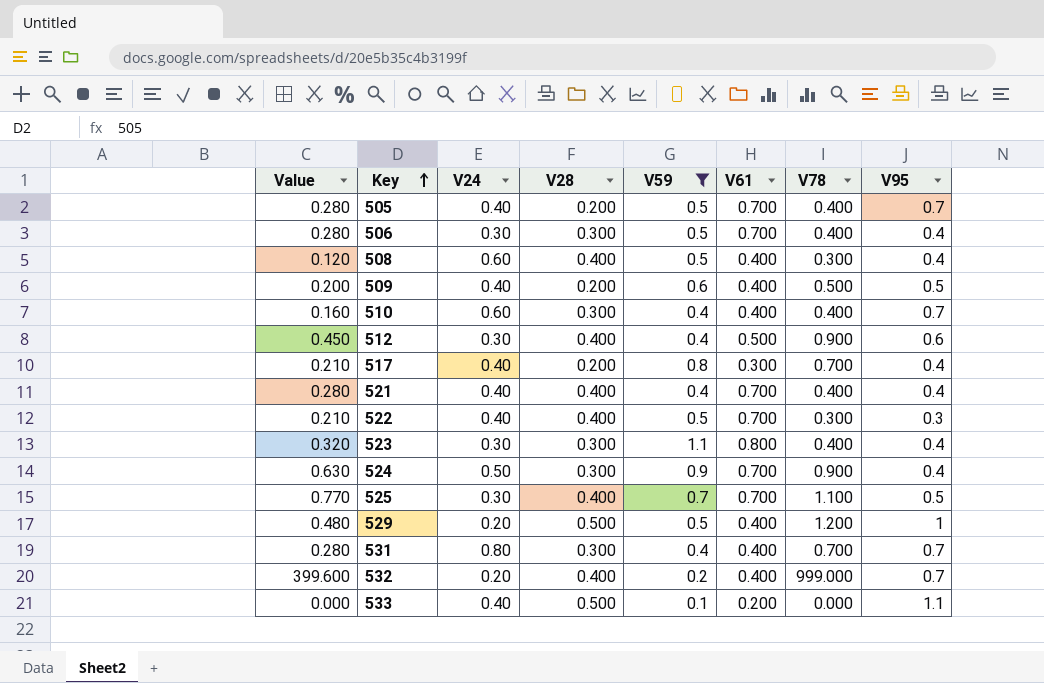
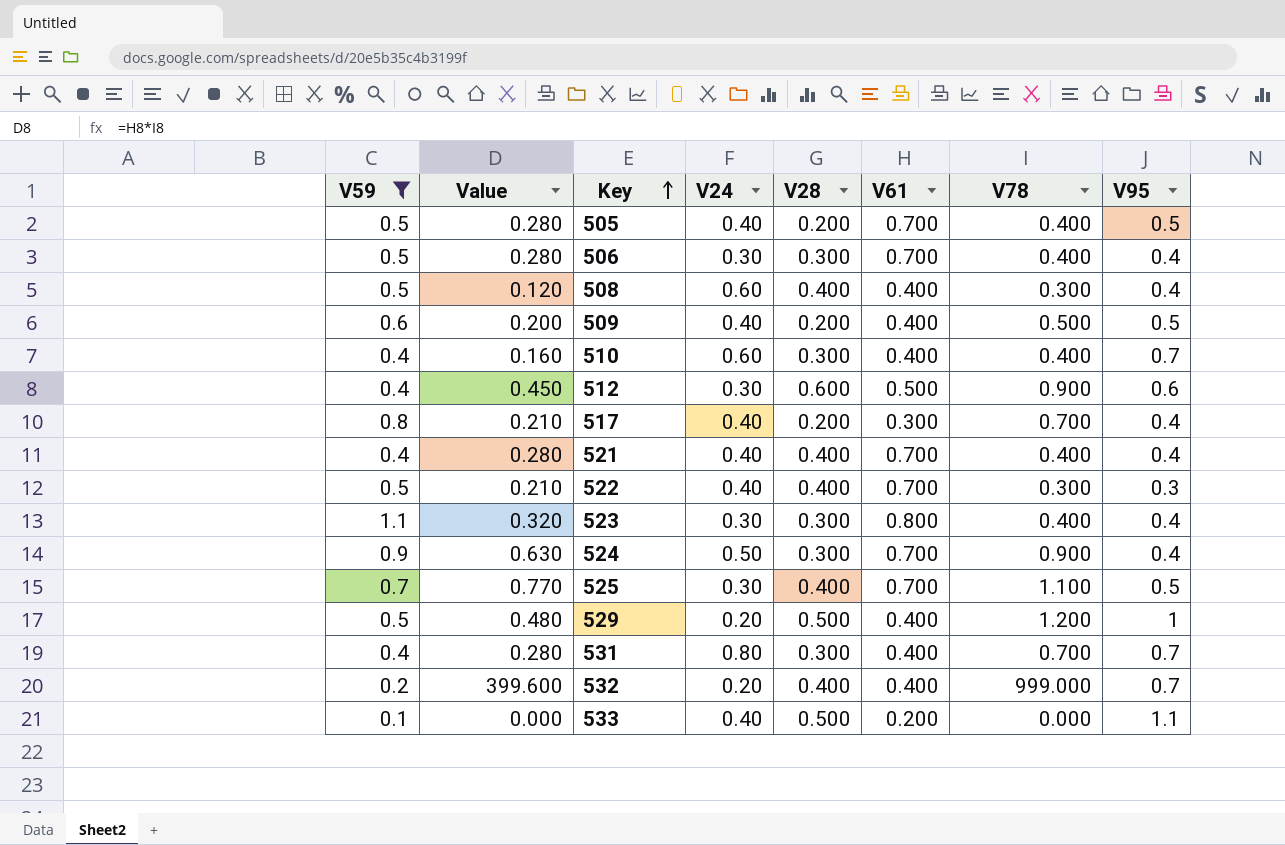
column V59 | position: 5 -> 1
505 | V95: 0.7 -> 0.5
512 | V28: 0.400 -> 0.600

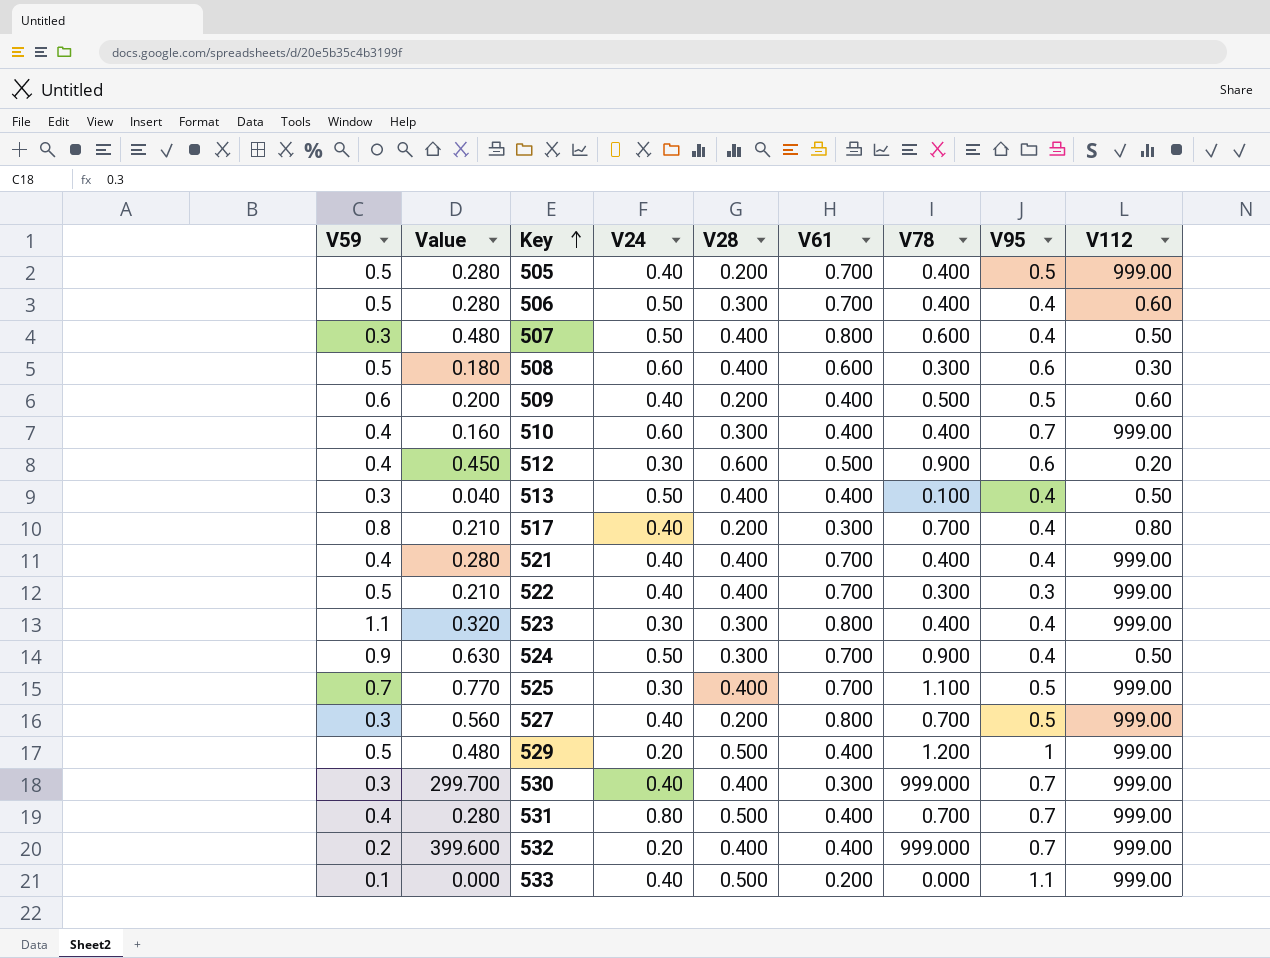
filter: V59 != 0.3 -> none
column V112 | position: none -> 9
506 | V24: 0.30 -> 0.50
508 | Value: 0.120 -> 0.180
508 | V61: 0.400 -> 0.600
508 | V95: 0.4 -> 0.6
531 | V28: 0.300 -> 0.500

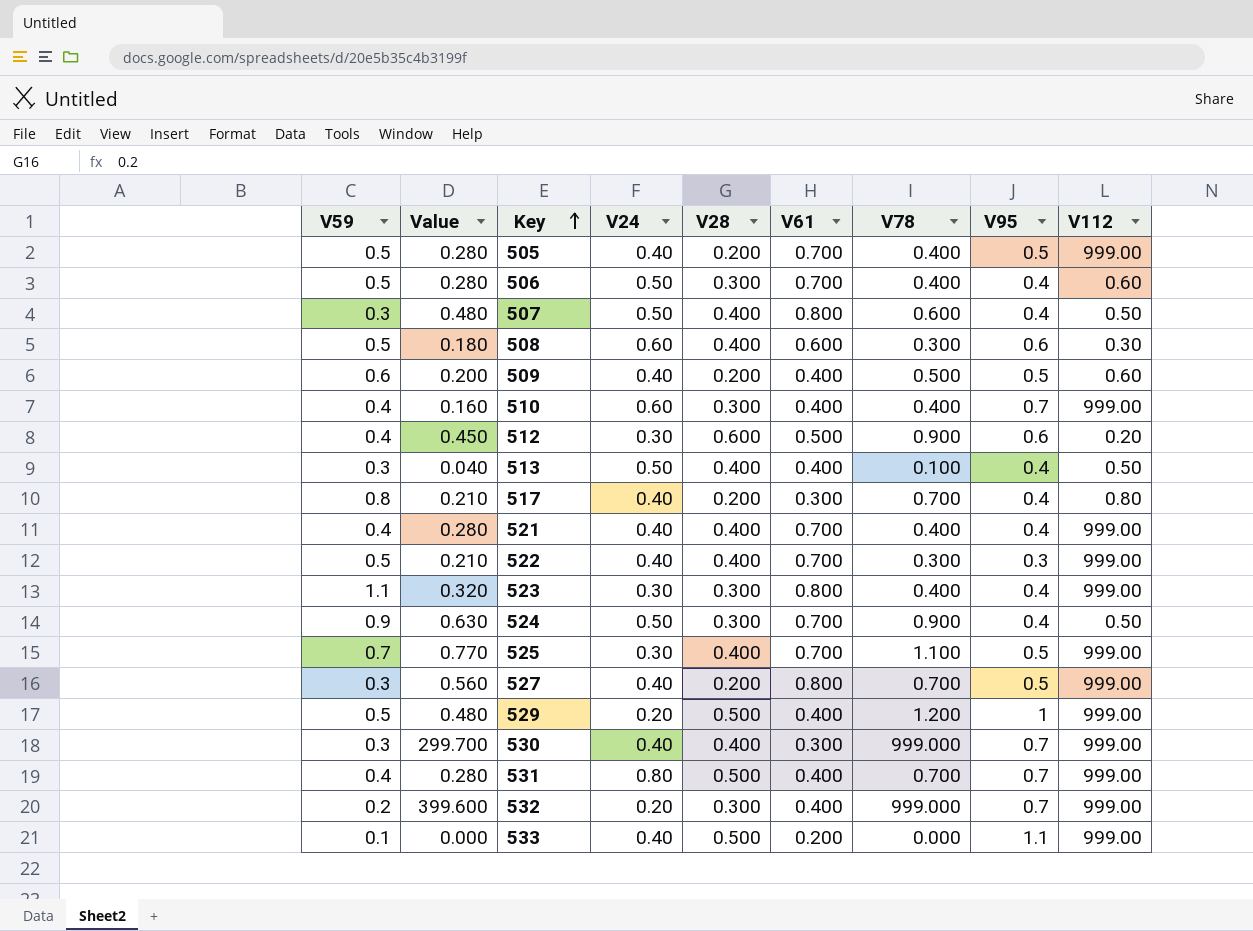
532 | V28: 0.400 -> 0.300

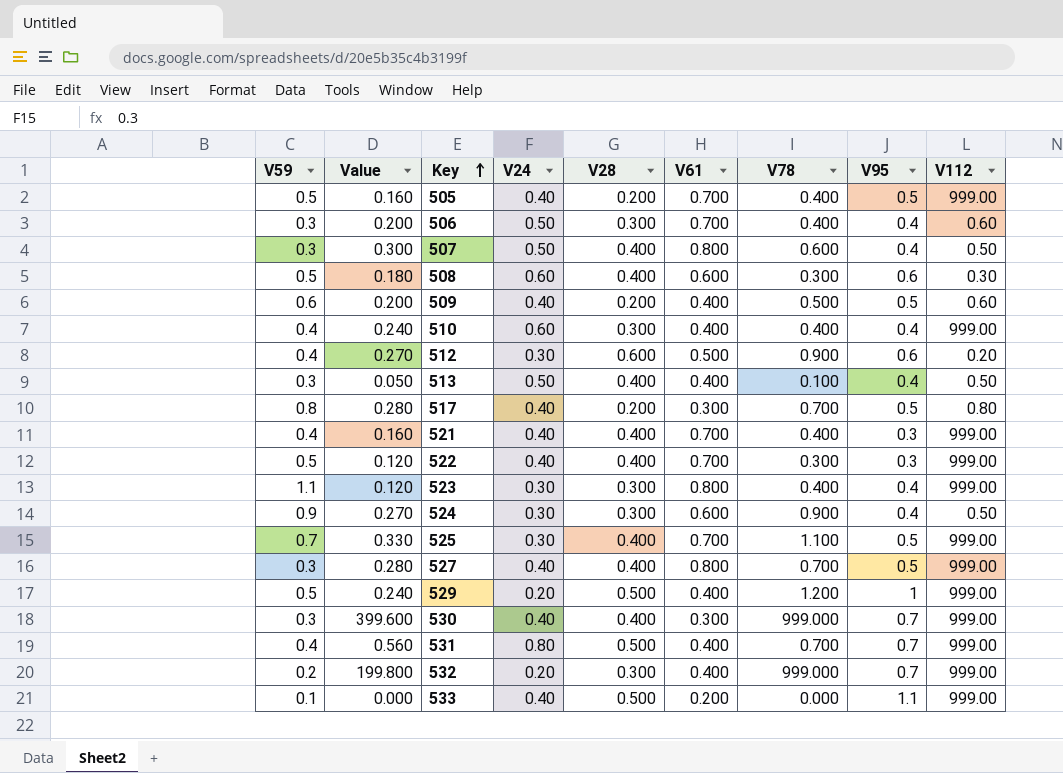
column Value | formula: [V61] * [V78] -> [V24] * [V78]
506 | V59: 0.5 -> 0.3
510 | V95: 0.7 -> 0.4
517 | V95: 0.4 -> 0.5
521 | V95: 0.4 -> 0.3
524 | V24: 0.50 -> 0.30
524 | V61: 0.700 -> 0.600
527 | V28: 0.200 -> 0.400

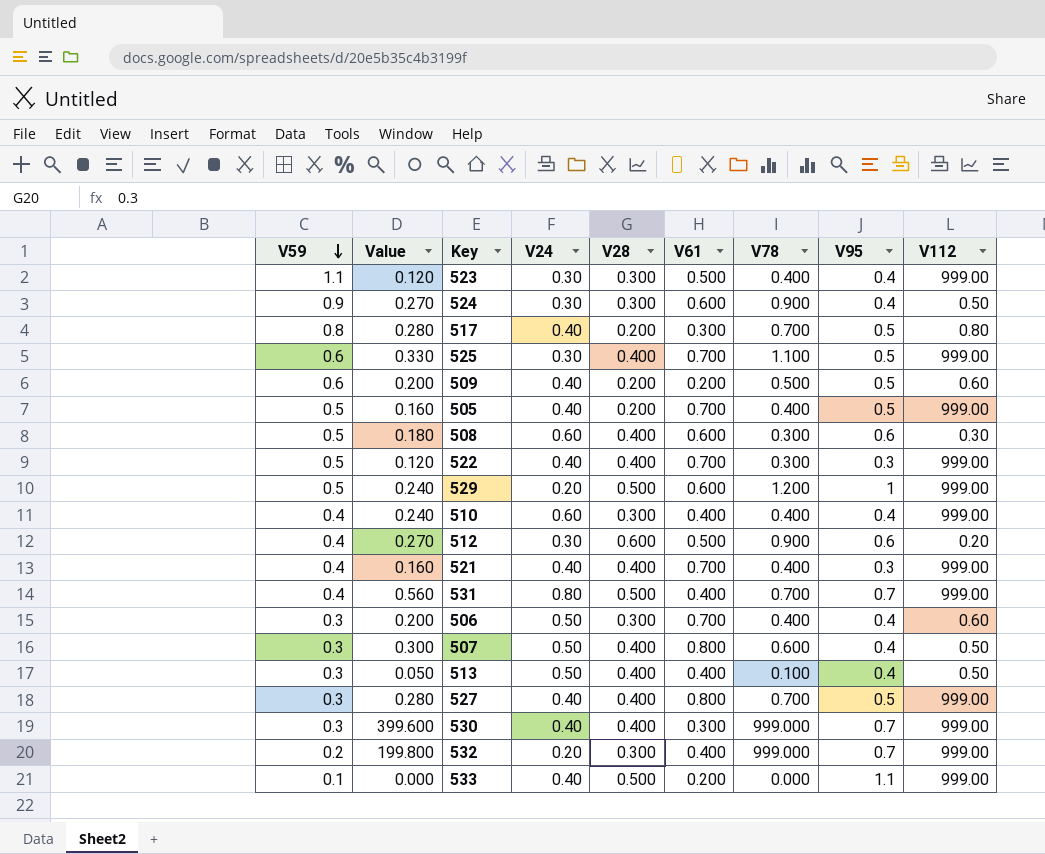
row order: Key ascending -> V59 descending
523 | V61: 0.800 -> 0.500
525 | V59: 0.7 -> 0.6
509 | V61: 0.400 -> 0.200
529 | V61: 0.400 -> 0.600

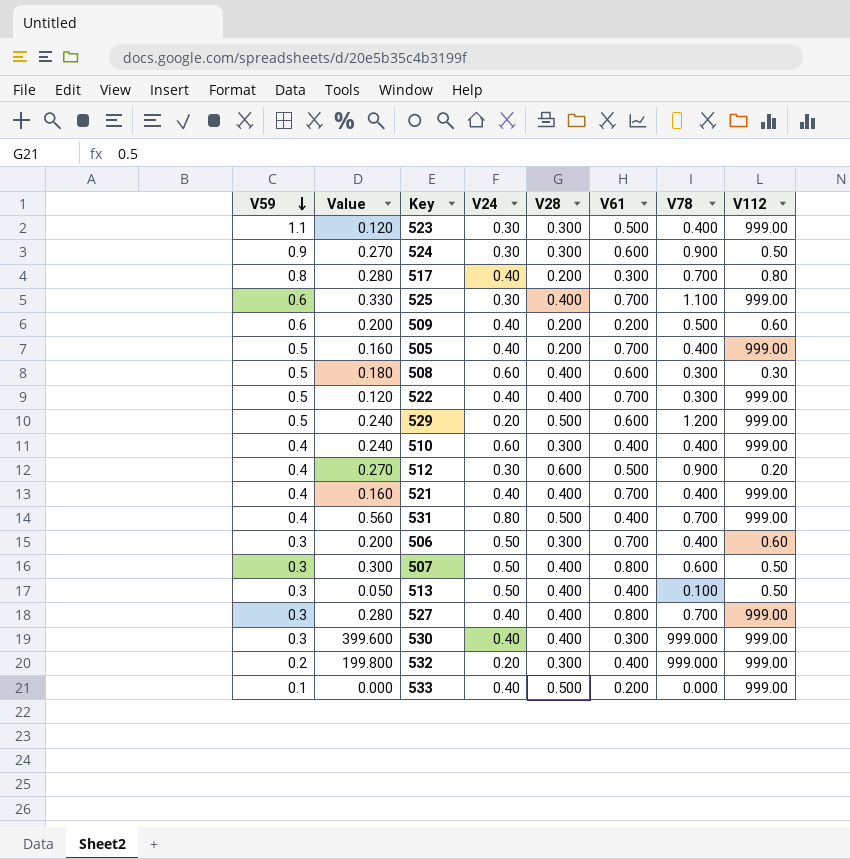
column V95 | position: 8 -> none

